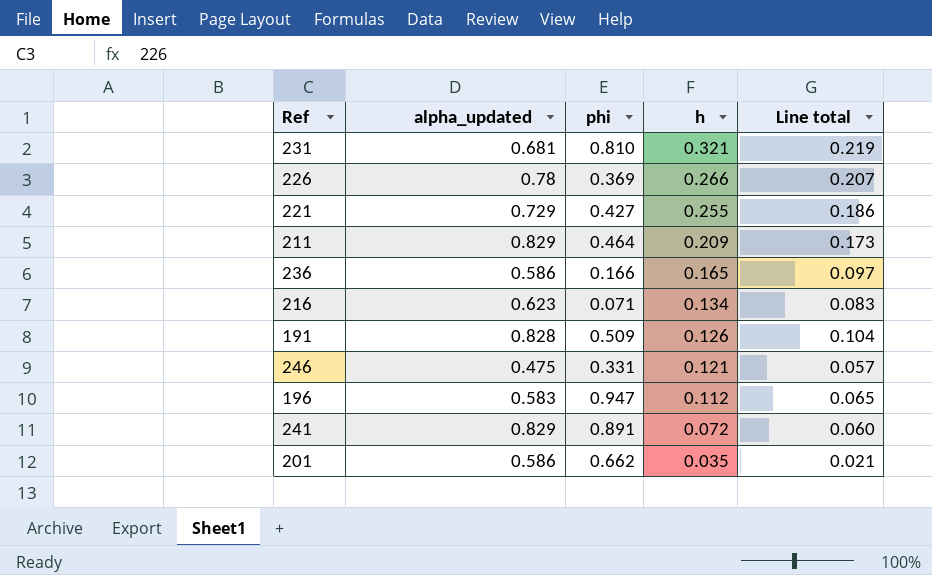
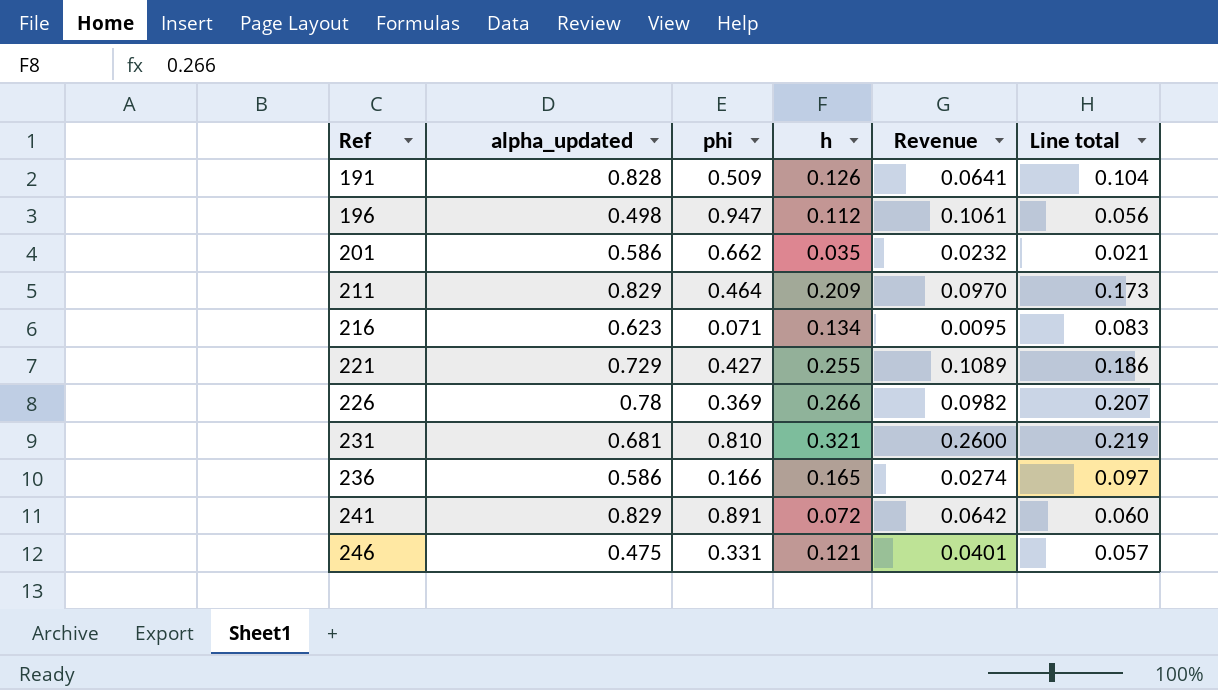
row order: h descending -> Ref ascending
column Revenue | formula: none -> [phi] * [h]
196 | alpha_updated: 0.583 -> 0.498
196 | Line total: 0.065 -> 0.056

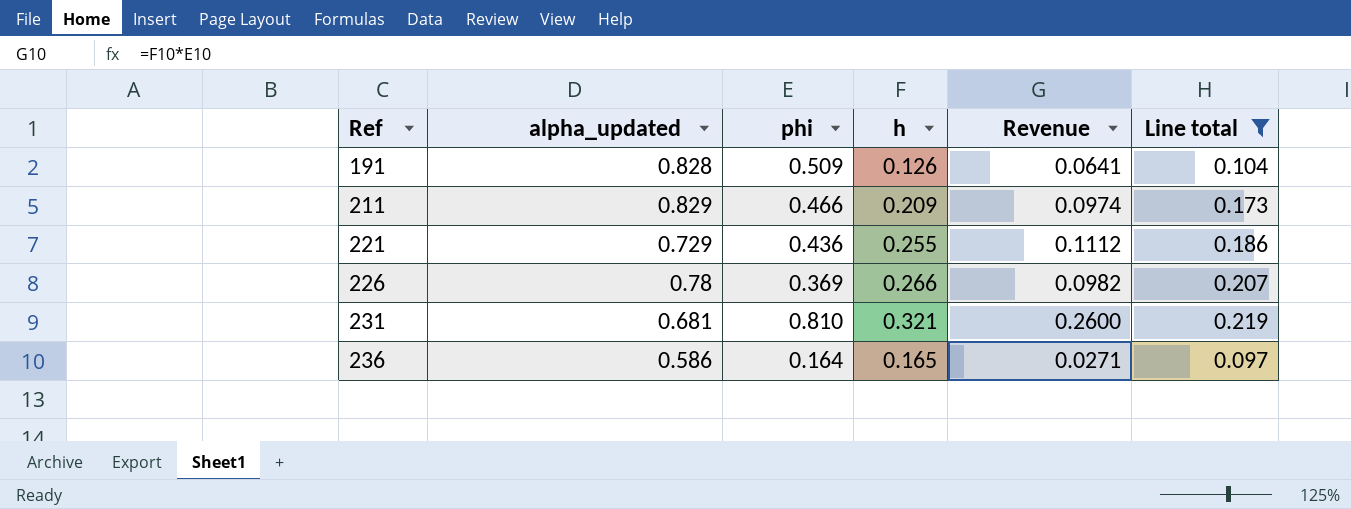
filter: none -> Line total >= 0.097
211 | phi: 0.464 -> 0.466
211 | Revenue: 0.0970 -> 0.0974
221 | phi: 0.427 -> 0.436
221 | Revenue: 0.1089 -> 0.1112
236 | phi: 0.166 -> 0.164
236 | Revenue: 0.0274 -> 0.0271

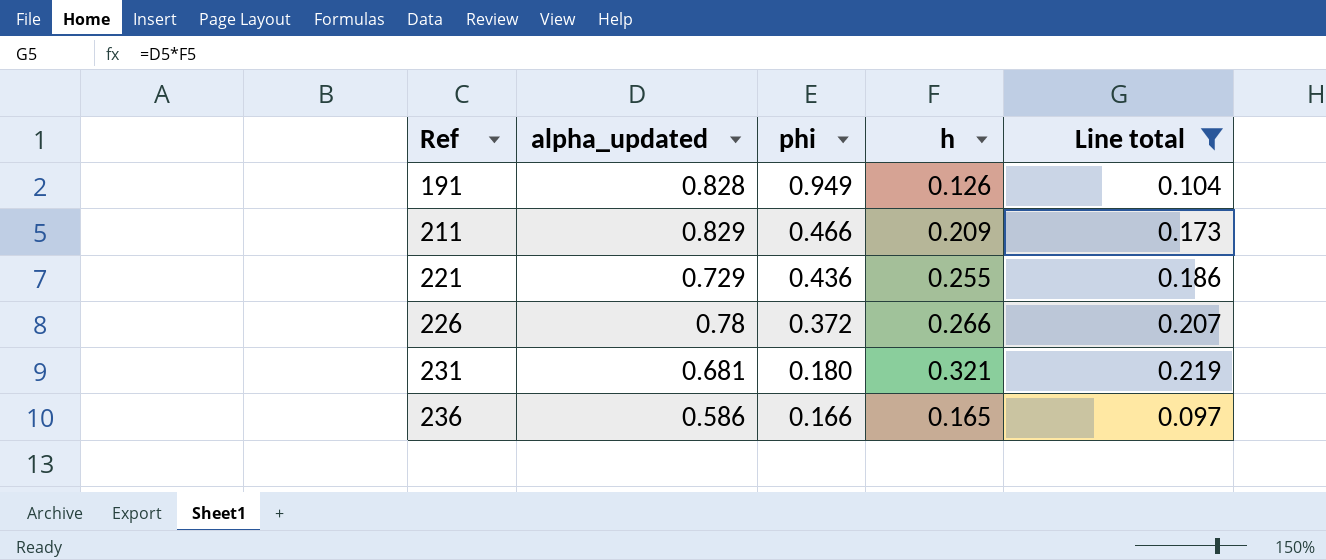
column Revenue | formula: [phi] * [h] -> none
191 | phi: 0.509 -> 0.949
226 | phi: 0.369 -> 0.372
231 | phi: 0.810 -> 0.180
236 | phi: 0.164 -> 0.166

